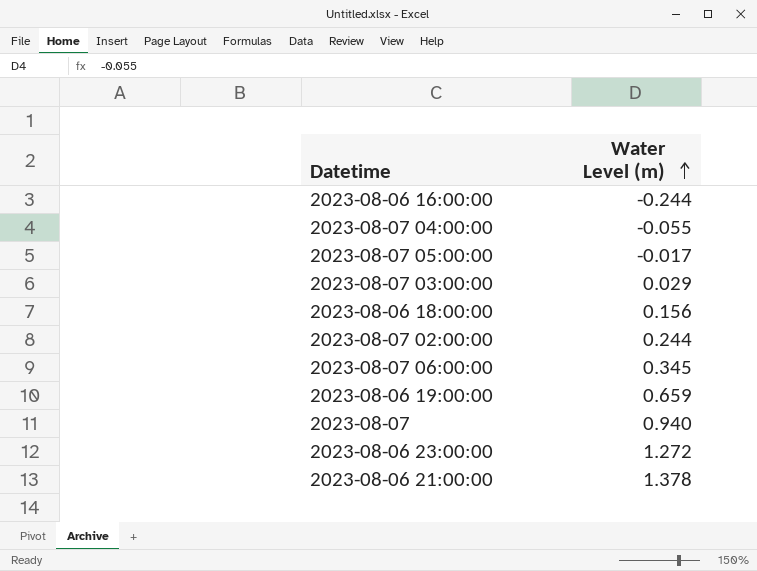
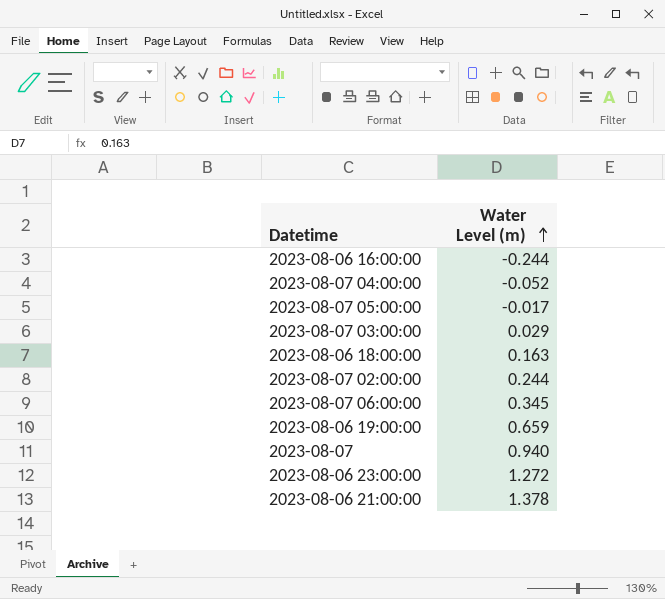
2023-08-07 04:00:00 | Water Level (m): -0.055 -> -0.052
2023-08-06 18:00:00 | Water Level (m): 0.156 -> 0.163

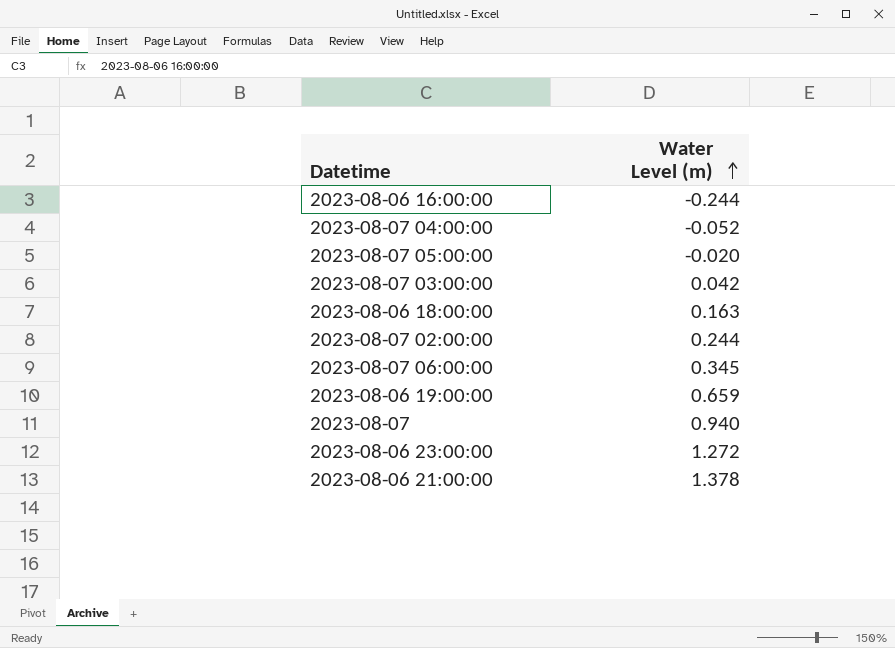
2023-08-07 05:00:00 | Water Level (m): -0.017 -> -0.020
2023-08-07 03:00:00 | Water Level (m): 0.029 -> 0.042

